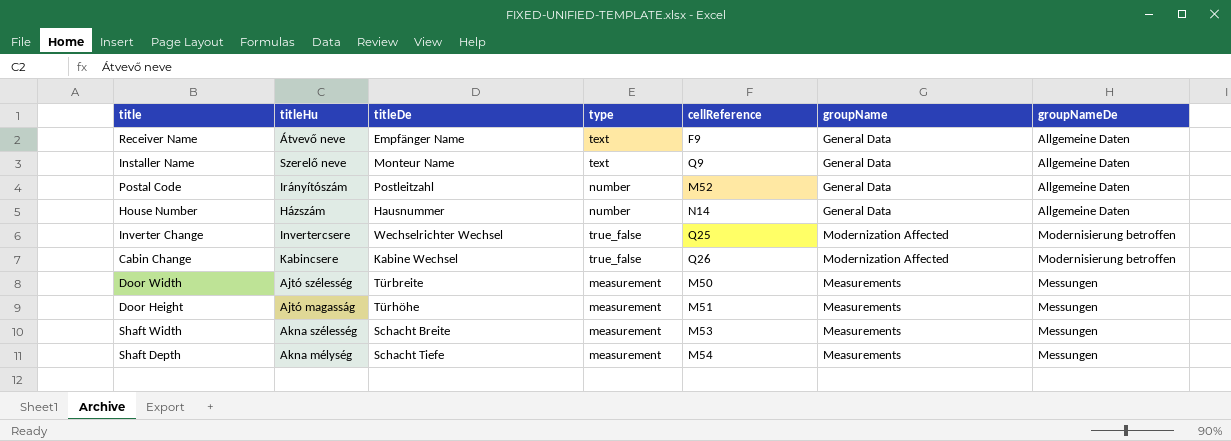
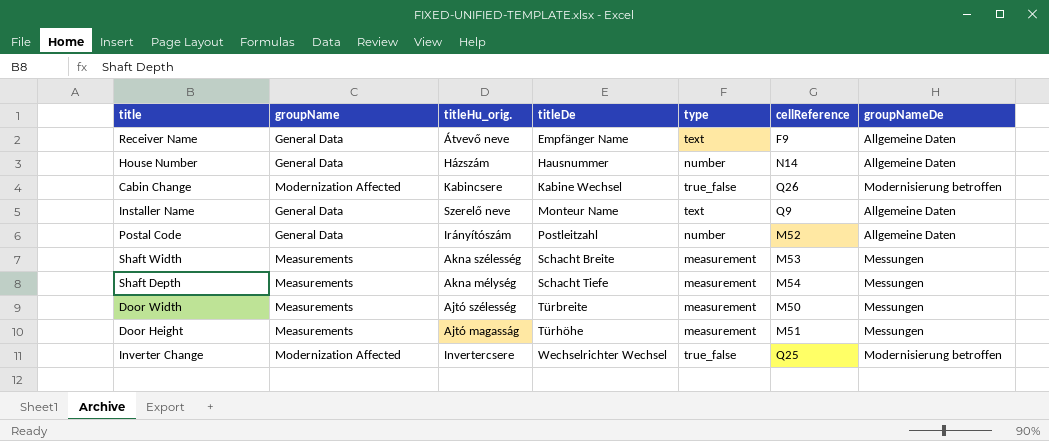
row order: none -> titleDe ascending
column groupName | position: 6 -> 2
column name: titleHu -> titleHu_orig.

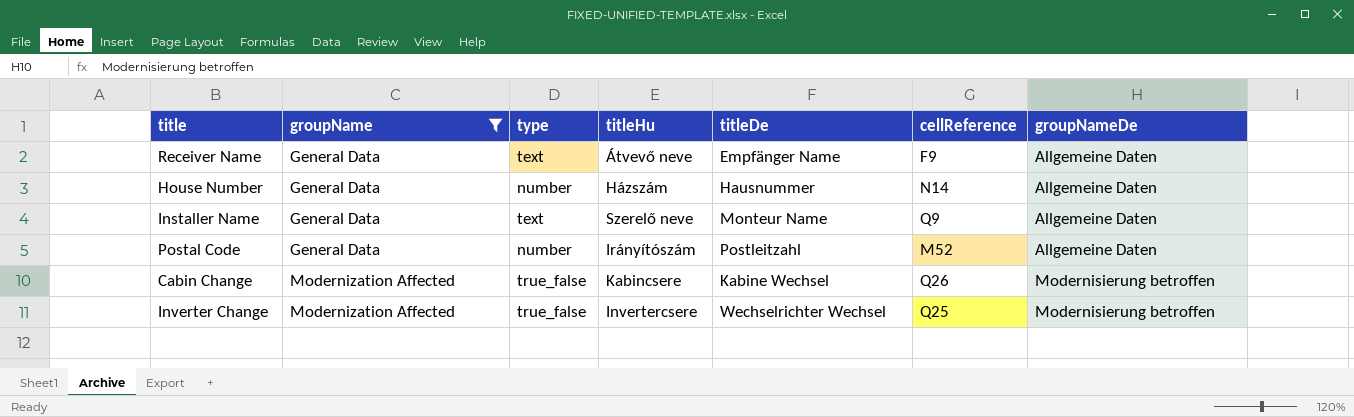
filter: none -> groupName != Measurements
row order: titleDe ascending -> groupName ascending
column type | position: 5 -> 3
column name: titleHu_orig. -> titleHu

